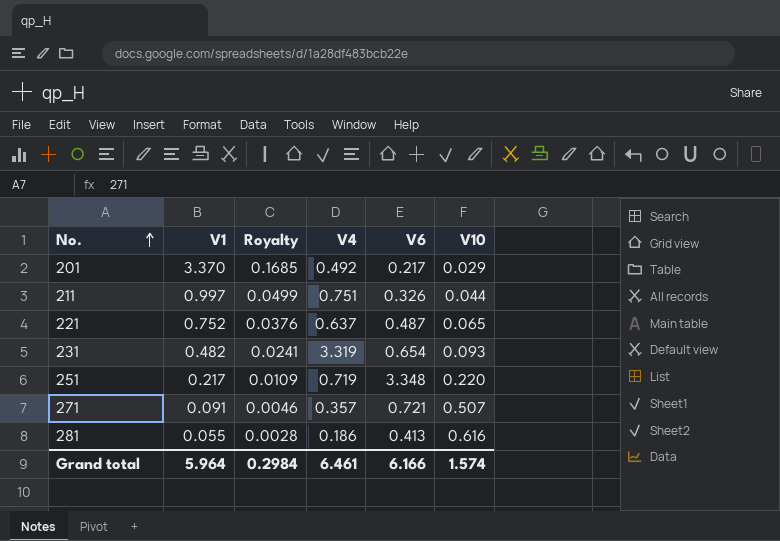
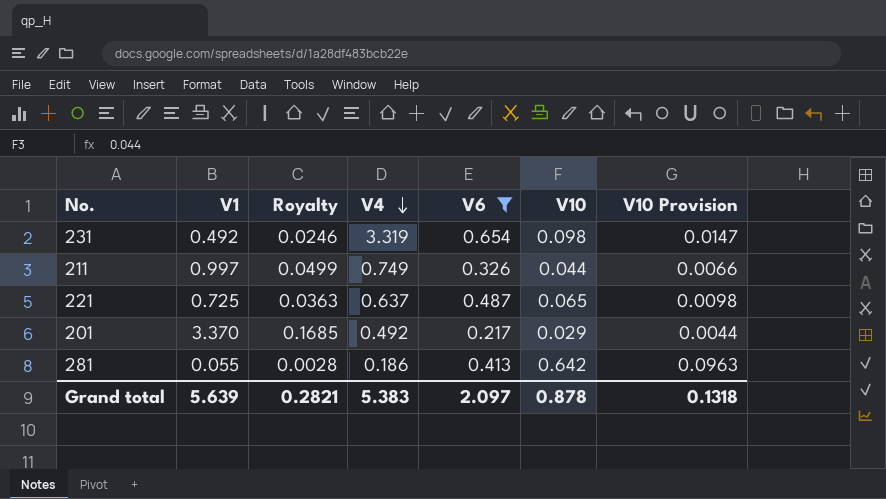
filter: none -> V6 <= 0.654
row order: No. ascending -> V4 descending
column V10 Provision | formula: none -> [V10] * 0.15
231 | V1: 0.482 -> 0.492
231 | Royalty: 0.0241 -> 0.0246
231 | V10: 0.093 -> 0.098
211 | V4: 0.751 -> 0.749
221 | V1: 0.752 -> 0.725
221 | Royalty: 0.0376 -> 0.0363
281 | V10: 0.616 -> 0.642
Grand total | V1: 5.964 -> 5.639
Grand total | Royalty: 0.2984 -> 0.2821
Grand total | V4: 6.461 -> 5.383
Grand total | V6: 6.166 -> 2.097
Grand total | V10: 1.574 -> 0.878

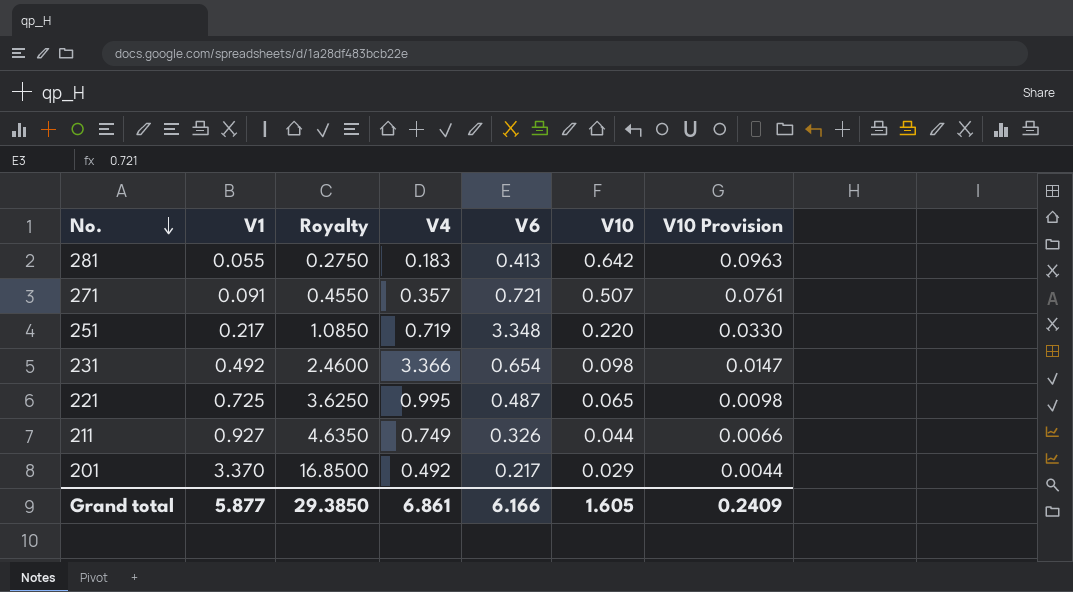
filter: V6 <= 0.654 -> none
row order: V4 descending -> No. descending
column Royalty | formula: [V1] * 0.05 -> [V1] * 5
281 | V4: 0.186 -> 0.183
231 | V4: 3.319 -> 3.366
221 | V4: 0.637 -> 0.995
211 | V1: 0.997 -> 0.927
Grand total | V1: 5.639 -> 5.877
Grand total | Royalty: 0.2821 -> 29.3850
Grand total | V4: 5.383 -> 6.861
Grand total | V6: 2.097 -> 6.166
Grand total | V10: 0.878 -> 1.605
Grand total | V10 Provision: 0.1318 -> 0.2409

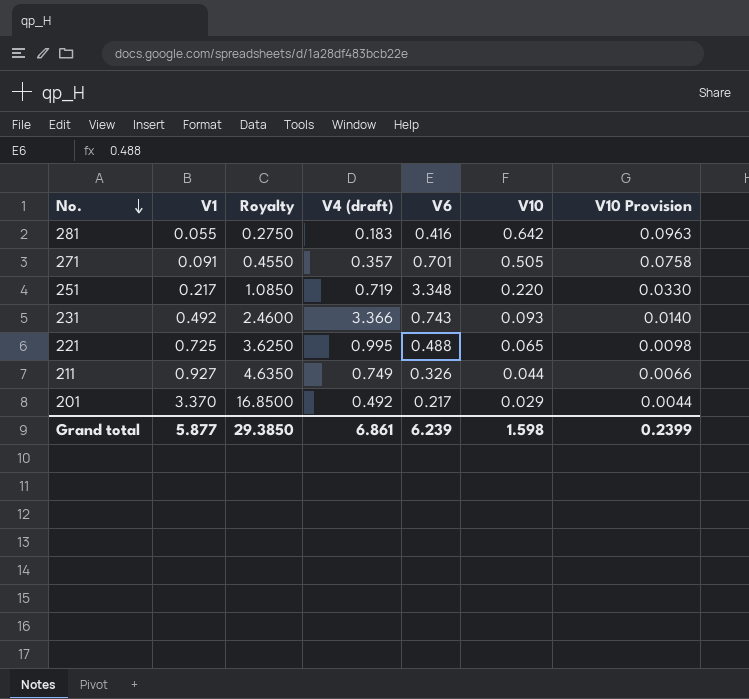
column name: V4 -> V4 (draft)
281 | V6: 0.413 -> 0.416
271 | V6: 0.721 -> 0.701
271 | V10: 0.507 -> 0.505
271 | V10 Provision: 0.0761 -> 0.0758
231 | V6: 0.654 -> 0.743
231 | V10: 0.098 -> 0.093
231 | V10 Provision: 0.0147 -> 0.0140
221 | V6: 0.487 -> 0.488
Grand total | V6: 6.166 -> 6.239
Grand total | V10: 1.605 -> 1.598
Grand total | V10 Provision: 0.2409 -> 0.2399

